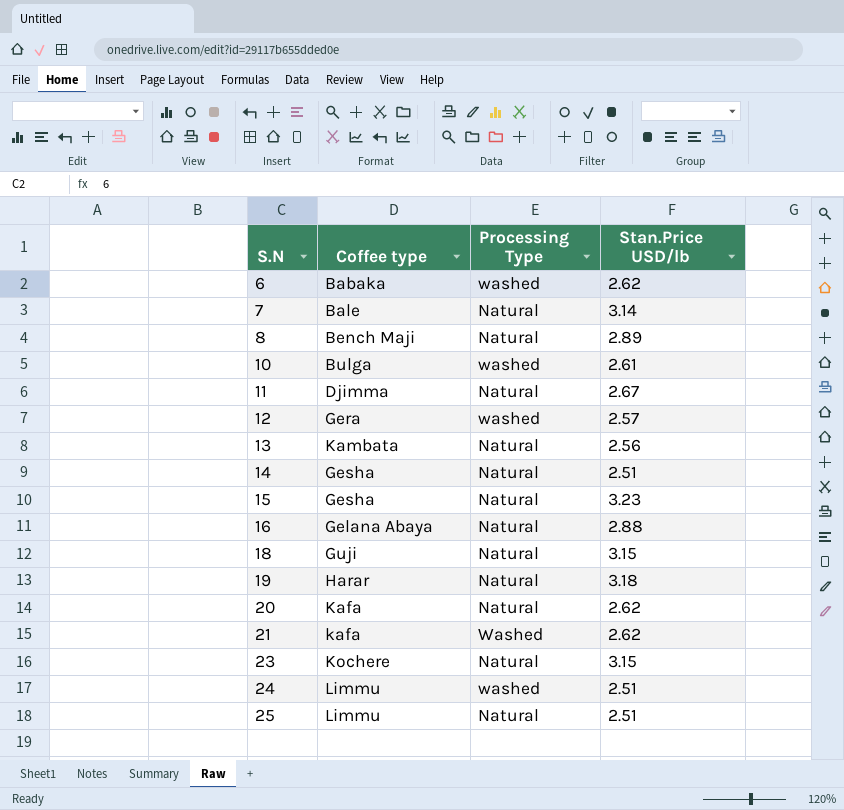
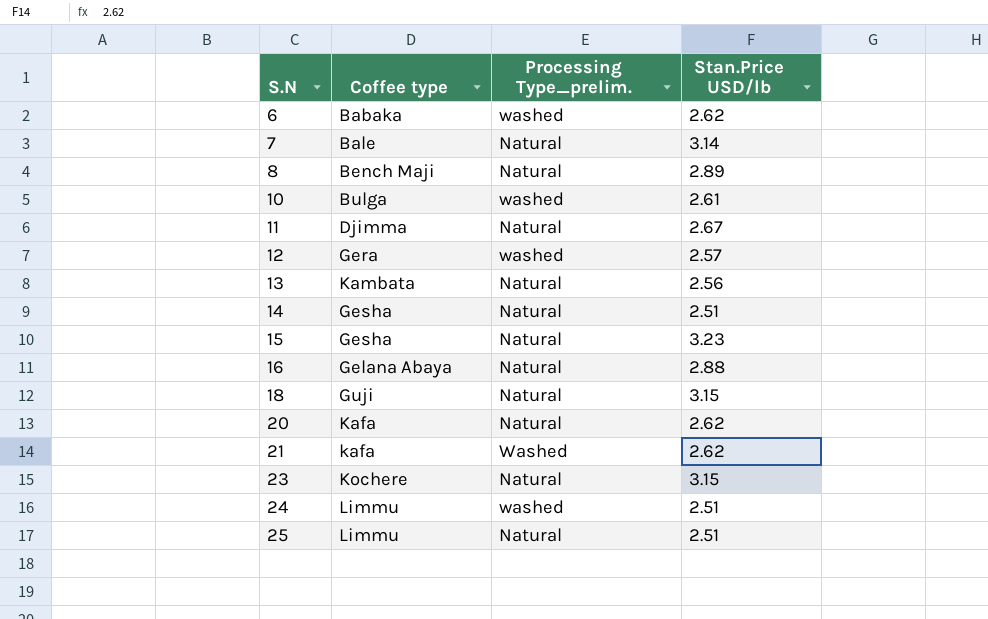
column name: Processing Type -> Processing Type_prelim.
row 19: Harar | Natural | 3.18 -> none

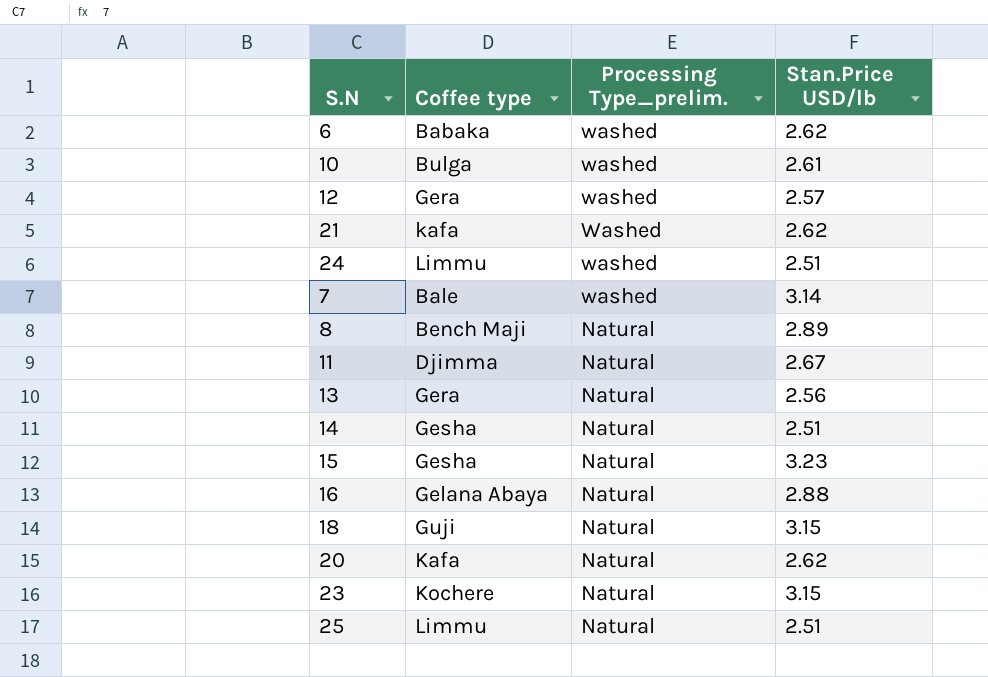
row order: S.N ascending -> Processing Type_prelim. descending
7 | Processing Type_prelim.: Natural -> washed
13 | Coffee type: Kambata -> Gera

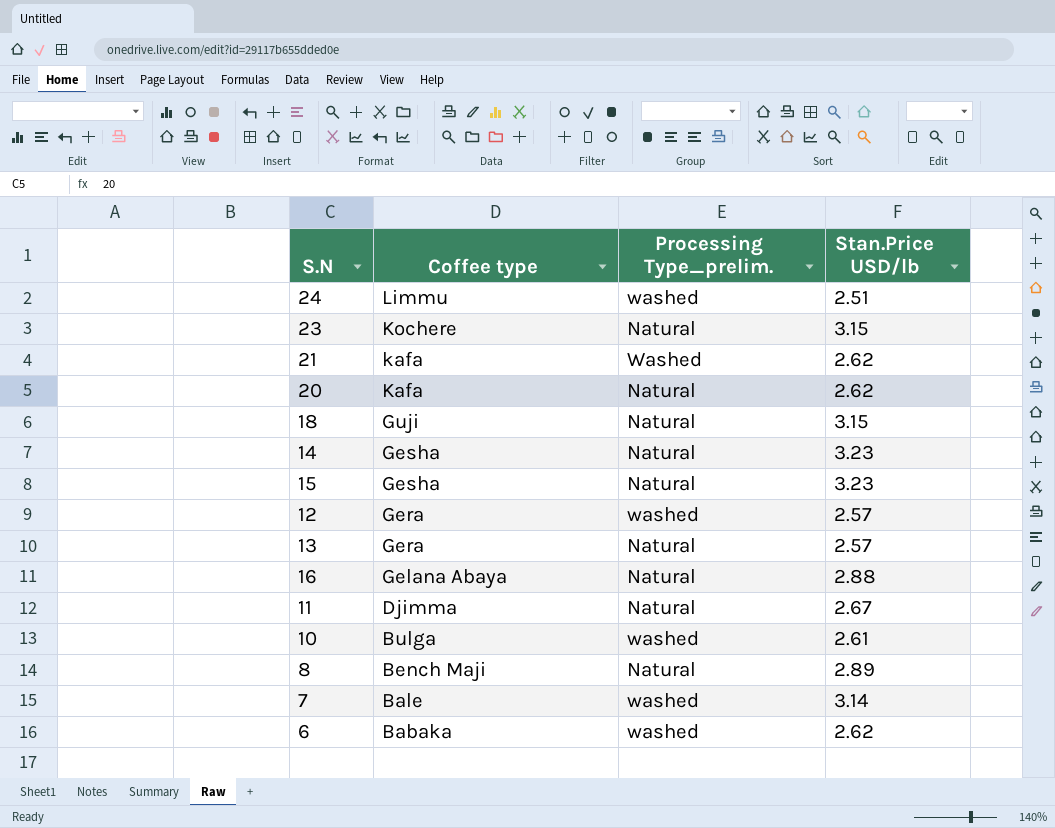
row order: Processing Type_prelim. descending -> Coffee type descending
row 25: Limmu | Natural | 2.51 -> none
14 | Stan.Price USD/lb: 2.51 -> 3.23
13 | Stan.Price USD/lb: 2.56 -> 2.57

